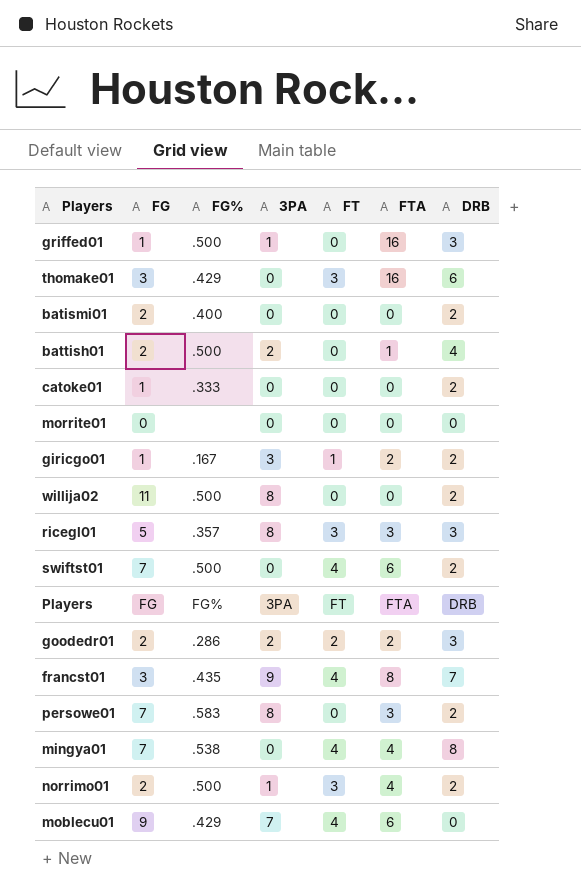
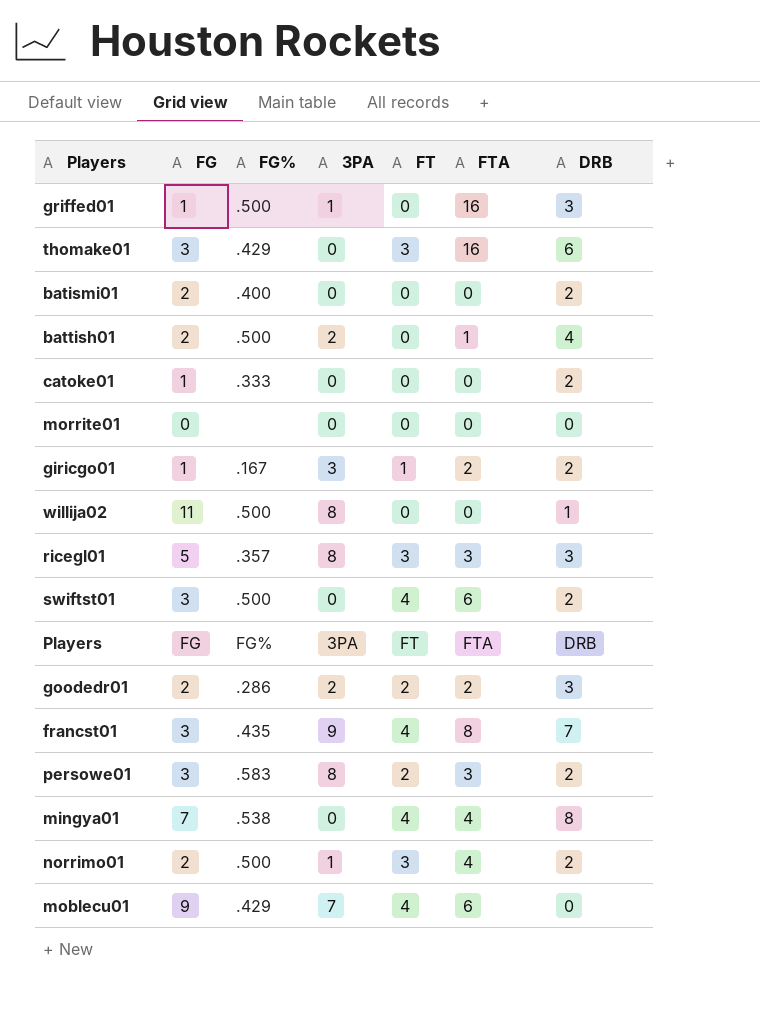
willija02 | DRB: 2 -> 1
swiftst01 | FG: 7 -> 3
persowe01 | FG: 7 -> 3
persowe01 | FT: 0 -> 2

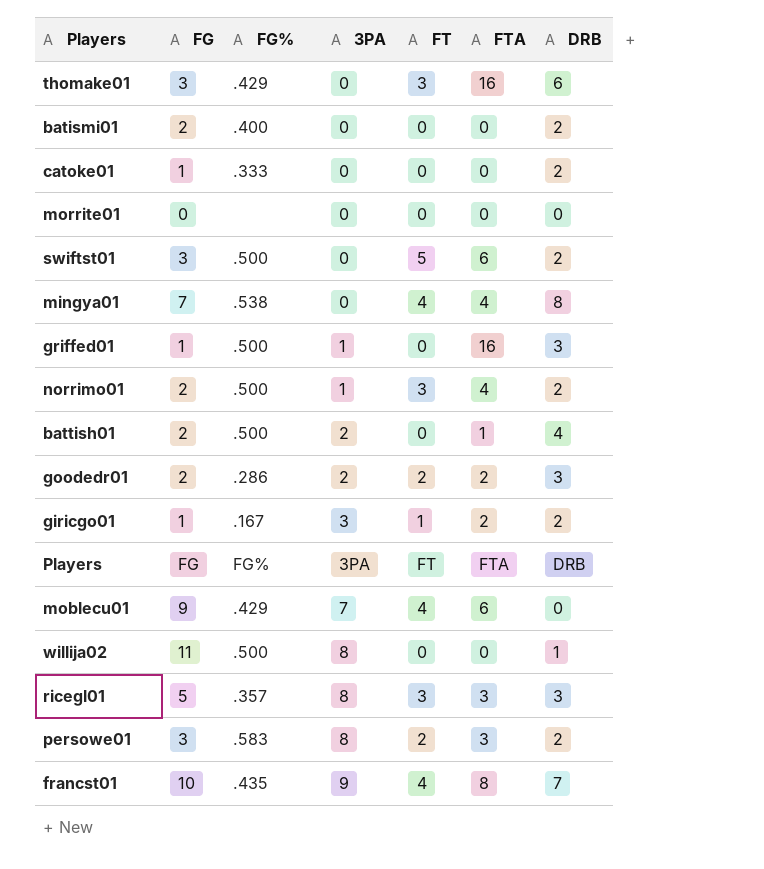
row order: none -> 3PA ascending
swiftst01 | FT: 4 -> 5
francst01 | FG: 3 -> 10

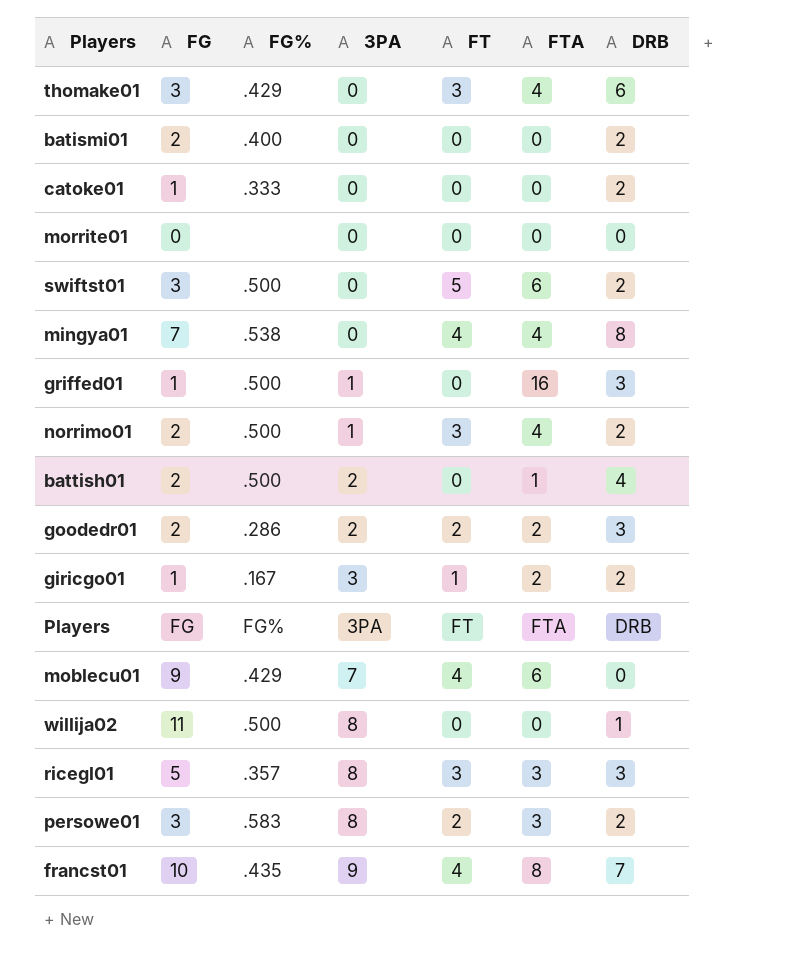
thomake01 | FTA: 16 -> 4

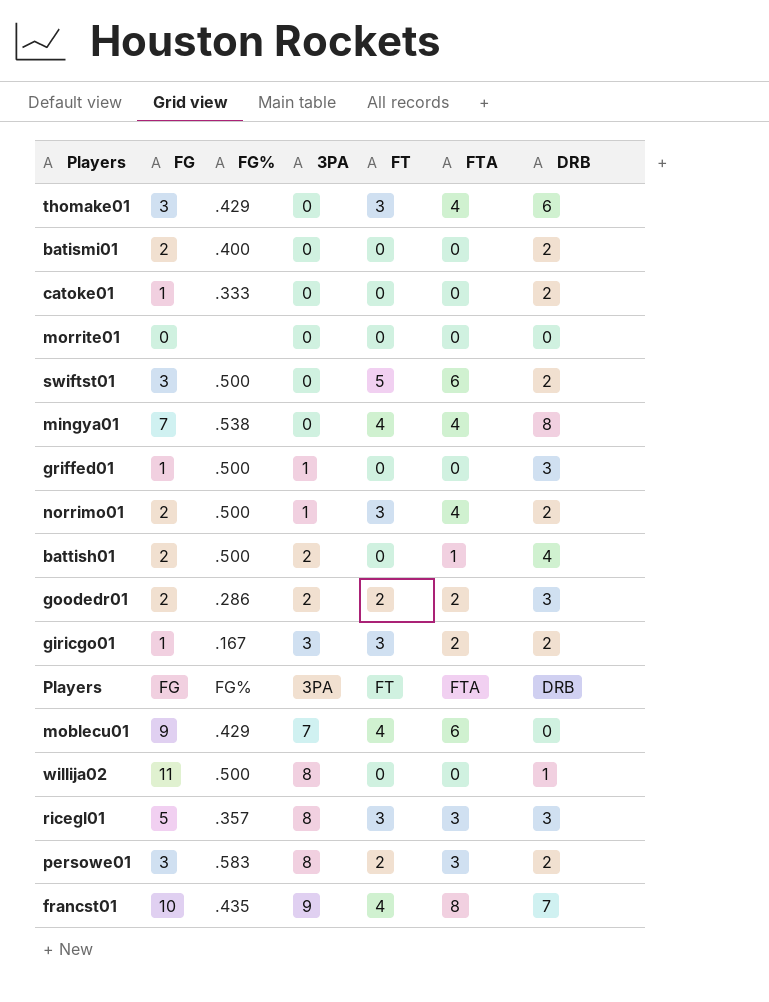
griffed01 | FTA: 16 -> 0
giricgo01 | FT: 1 -> 3

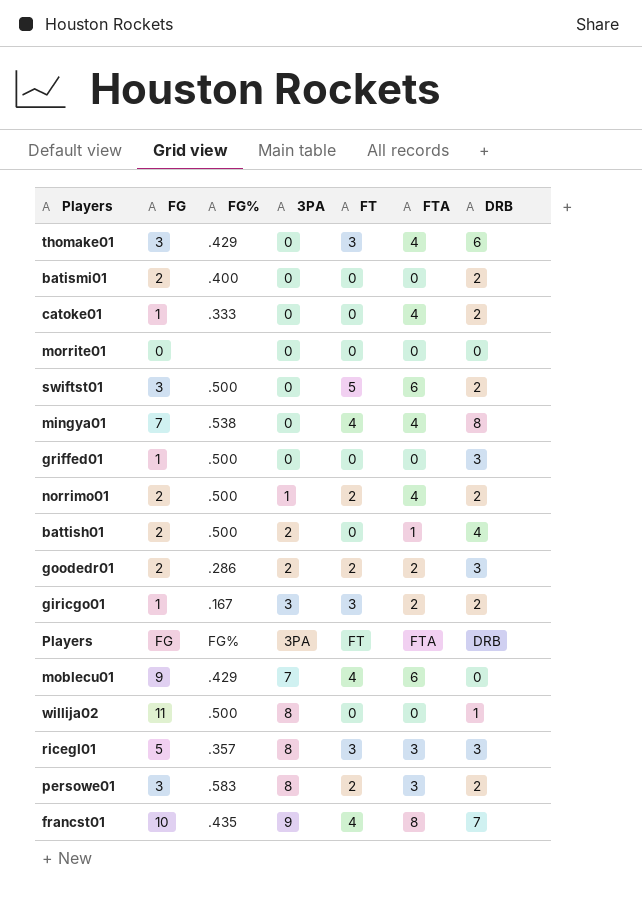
catoke01 | FTA: 0 -> 4
griffed01 | 3PA: 1 -> 0
norrimo01 | FT: 3 -> 2

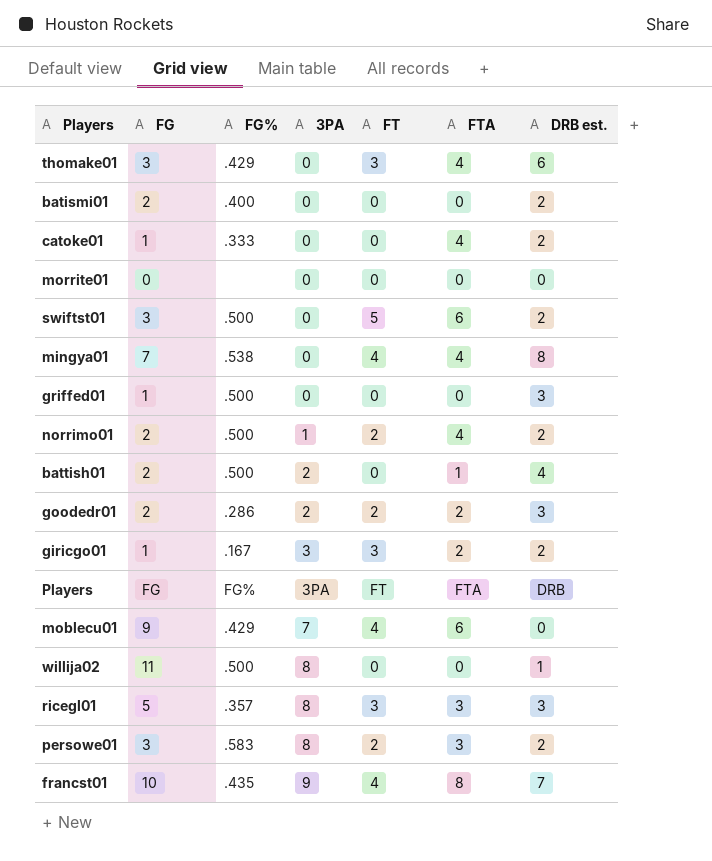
column name: DRB -> DRB est.

